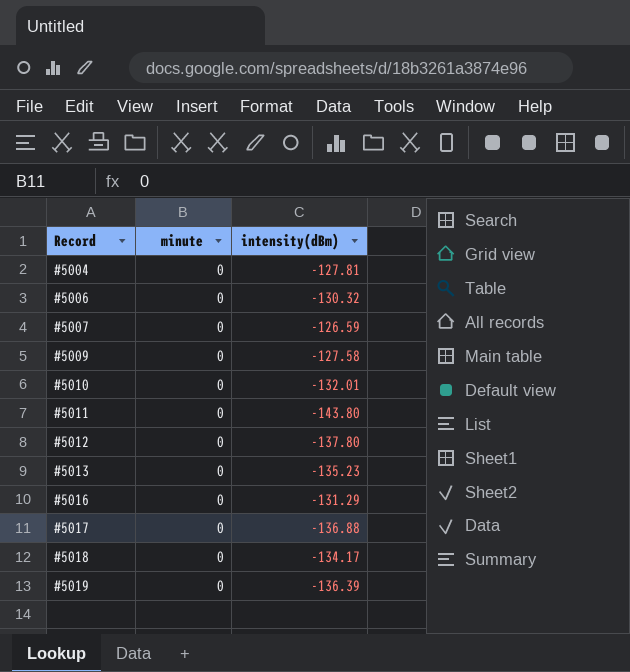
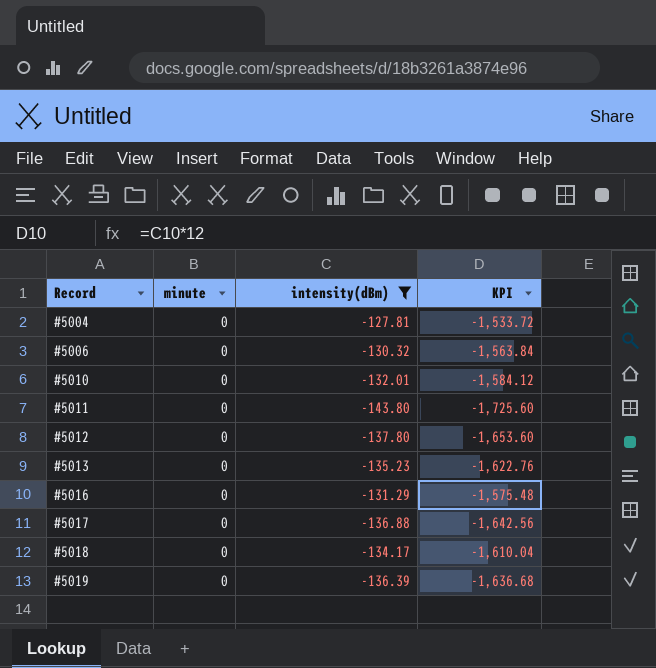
filter: none -> intensity(dBm) <= -127.81
column KPI | formula: none -> [intensity(dBm)] * 12

